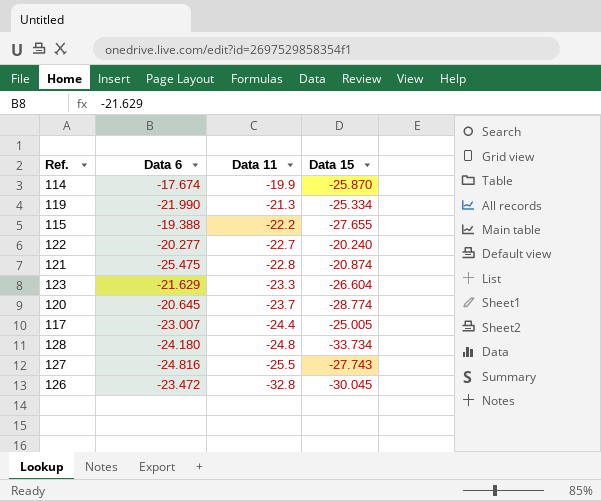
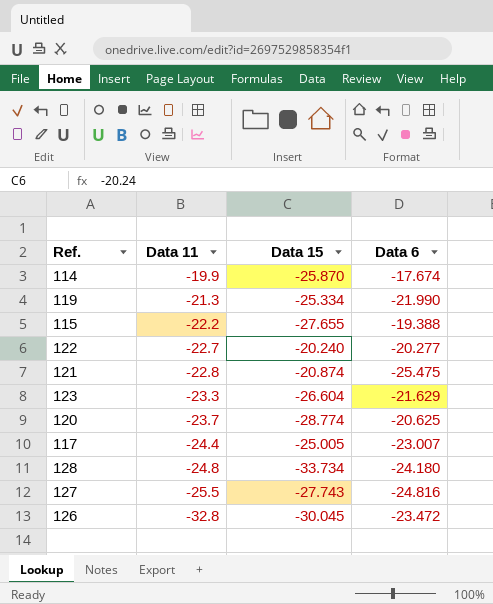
column Data 6 | position: 2 -> 4
120 | Data 6: -20.645 -> -20.625

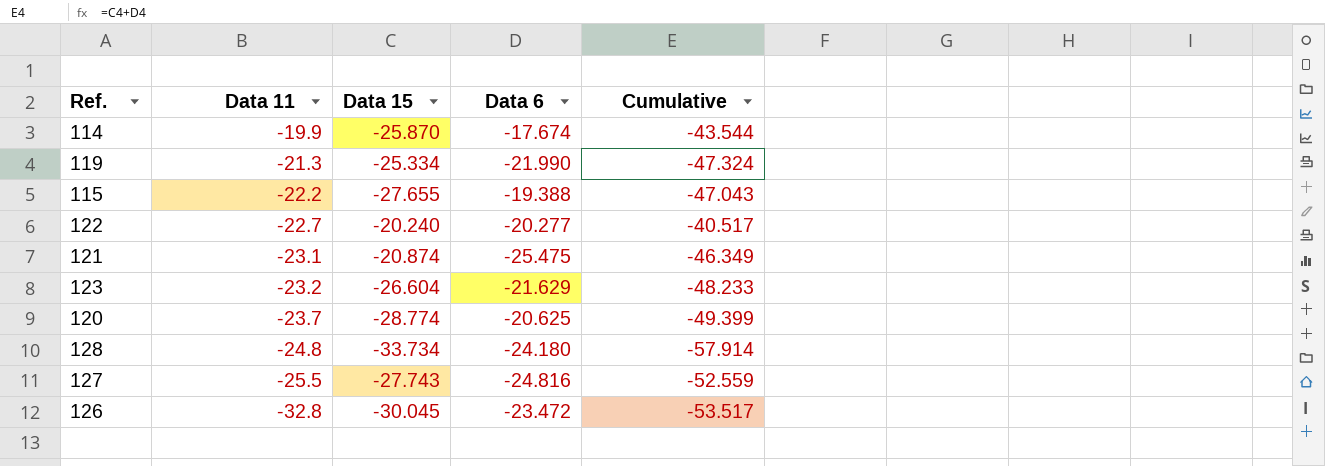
column Cumulative | formula: none -> [Data 15] + [Data 6]
row 117: -24.4 | -25.005 | -23.007 -> none
121 | Data 11: -22.8 -> -23.1
123 | Data 11: -23.3 -> -23.2

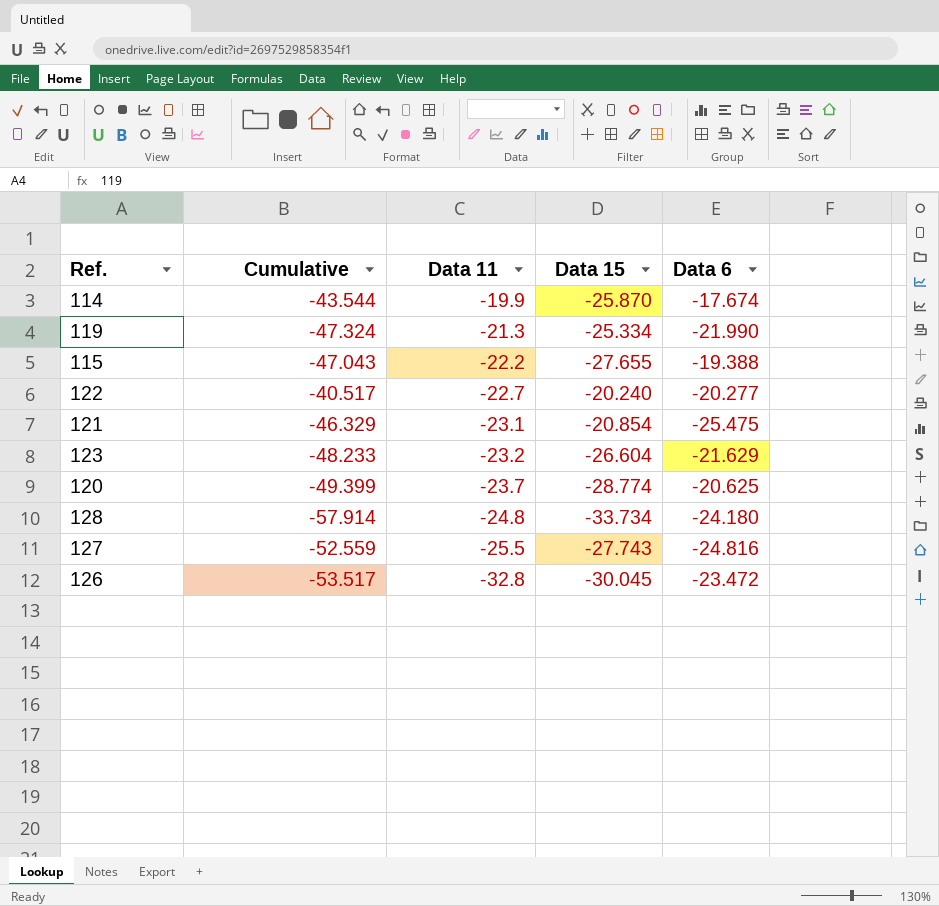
column Cumulative | position: 5 -> 2
121 | Cumulative: -46.349 -> -46.329
121 | Data 15: -20.874 -> -20.854

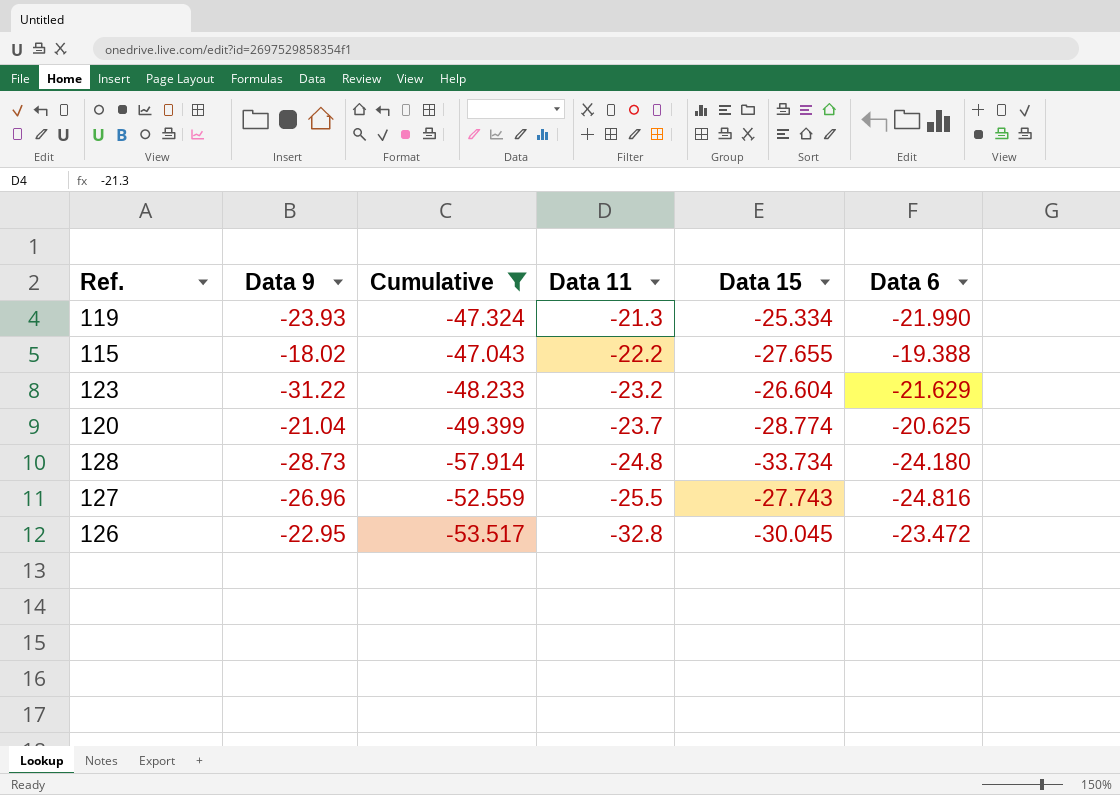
filter: none -> Cumulative <= -47.043
column Data 9 | position: none -> 2

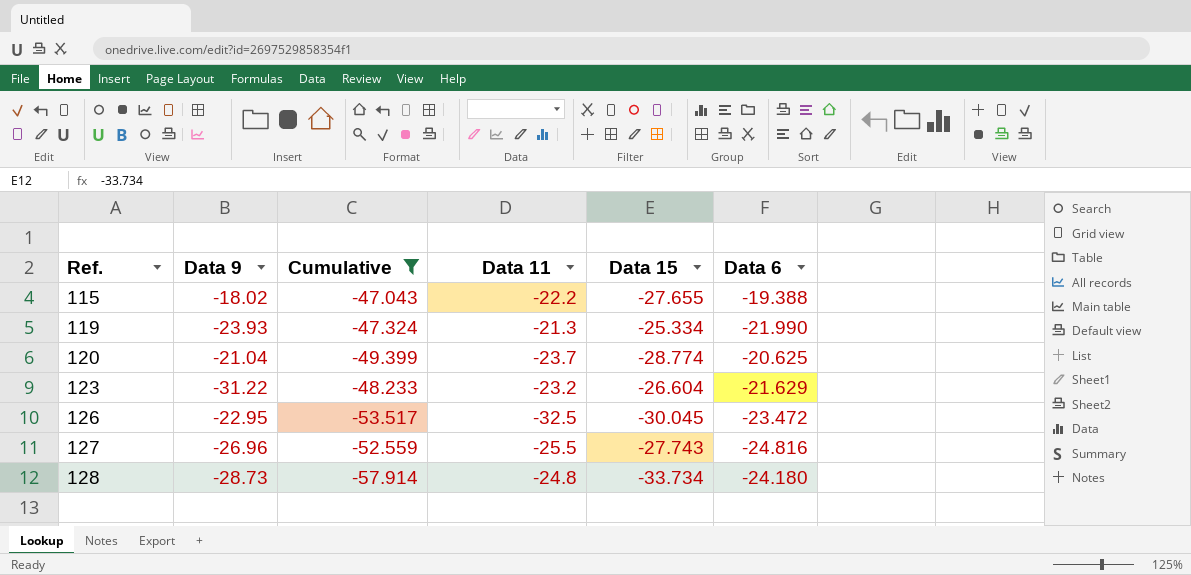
row order: Data 11 descending -> Ref. ascending
126 | Data 11: -32.8 -> -32.5

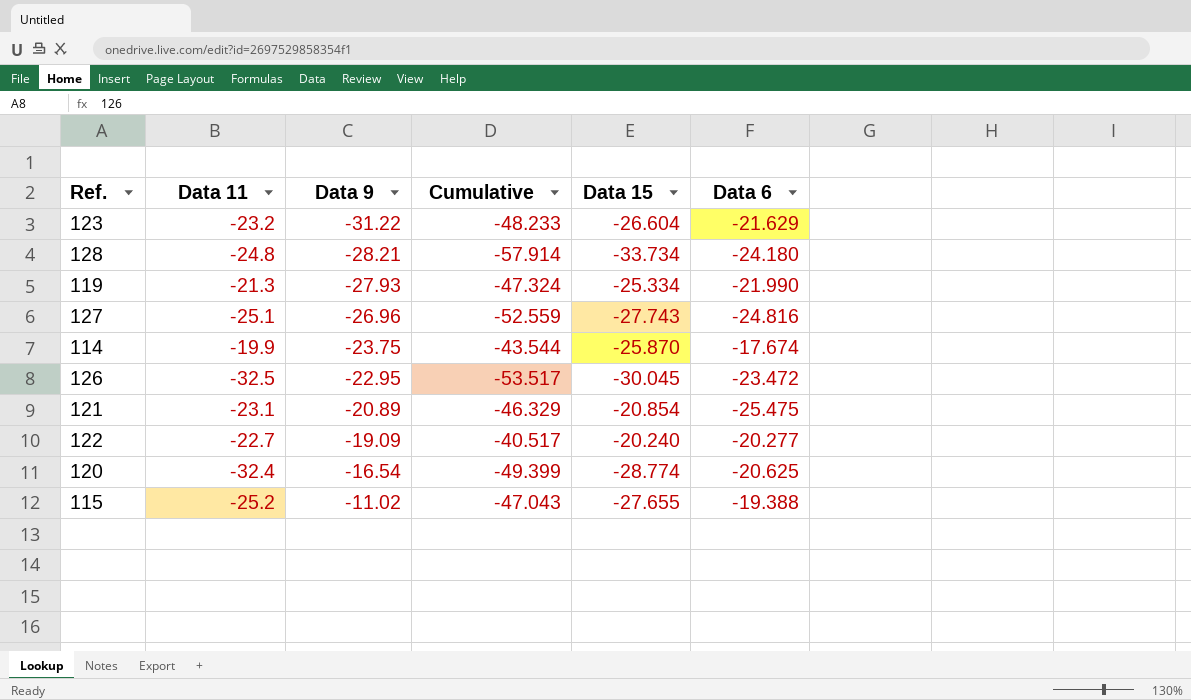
filter: Cumulative <= -47.043 -> none
row order: Ref. ascending -> Data 9 ascending
column Data 11 | position: 4 -> 2
128 | Data 9: -28.73 -> -28.21
119 | Data 9: -23.93 -> -27.93
127 | Data 11: -25.5 -> -25.1
120 | Data 11: -23.7 -> -32.4
120 | Data 9: -21.04 -> -16.54
115 | Data 11: -22.2 -> -25.2
115 | Data 9: -18.02 -> -11.02

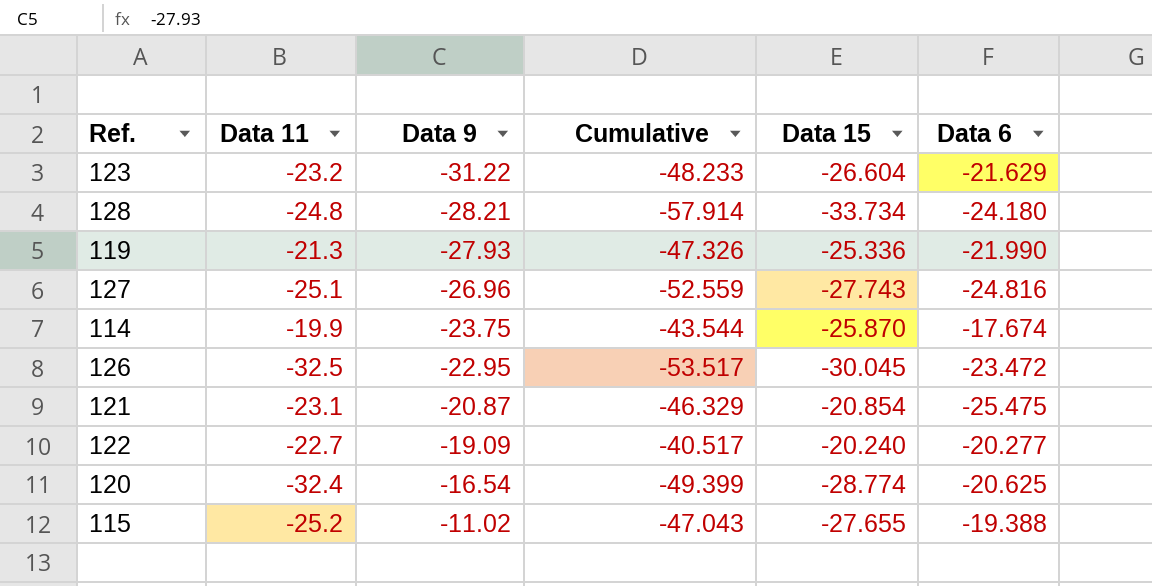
119 | Cumulative: -47.324 -> -47.326
119 | Data 15: -25.334 -> -25.336
121 | Data 9: -20.89 -> -20.87

